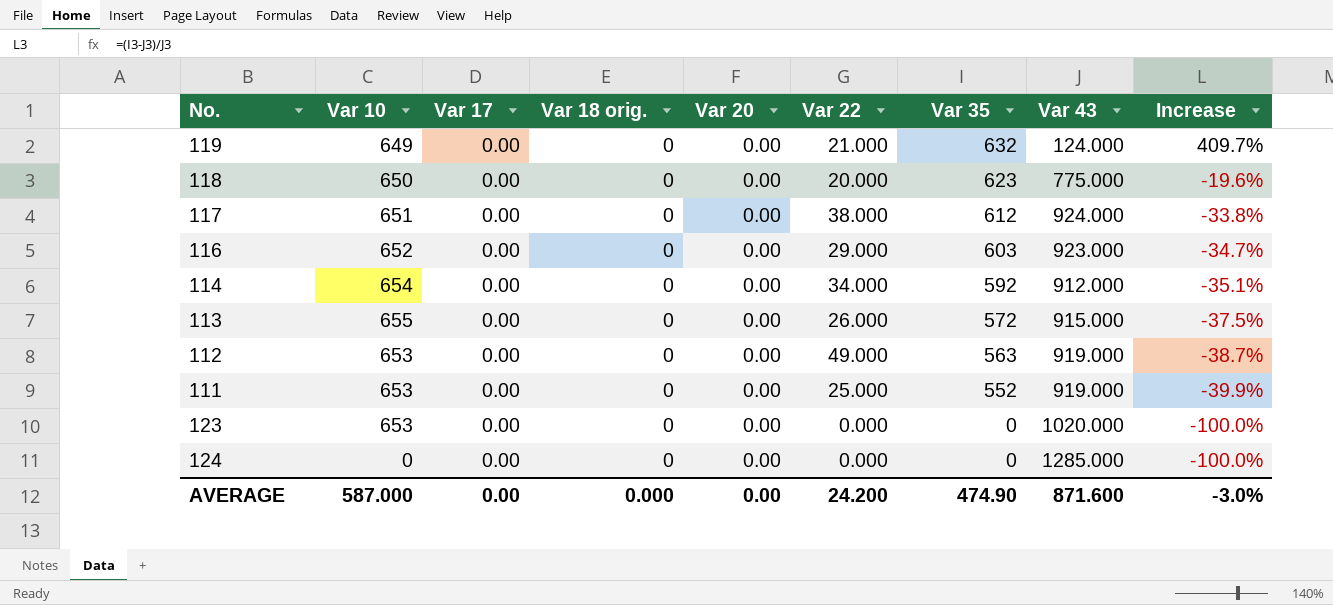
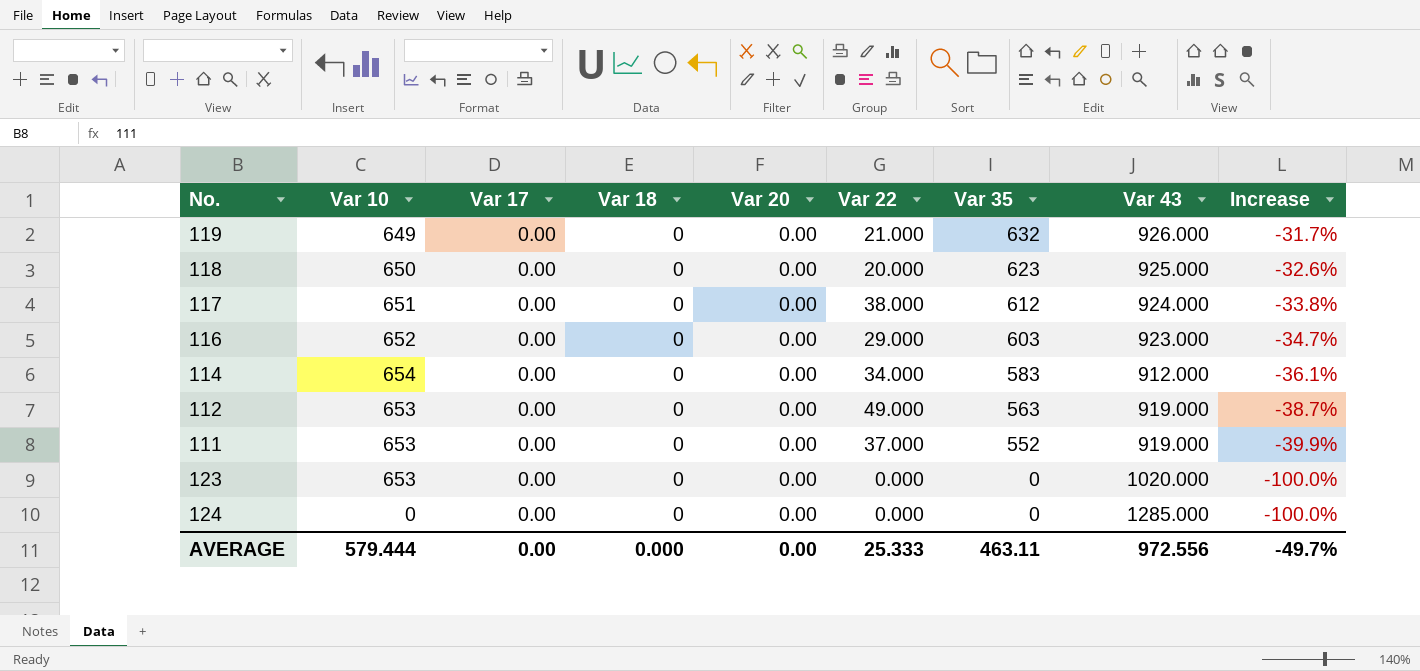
column name: Var 18 orig. -> Var 18
row 113: 655 | 0.00 | 0 | 0.00 | 26.000 | 572 | 915.000 | -37.5% -> none
119 | Var 43: 124.000 -> 926.000
119 | Increase: 409.7% -> -31.7%
118 | Var 43: 775.000 -> 925.000
118 | Increase: -19.6% -> -32.6%
114 | Var 35: 592 -> 583
114 | Increase: -35.1% -> -36.1%
111 | Var 22: 25.000 -> 37.000
AVERAGE | Var 10: 587.000 -> 579.444
AVERAGE | Var 22: 24.200 -> 25.333
AVERAGE | Var 35: 474.90 -> 463.11
AVERAGE | Var 43: 871.600 -> 972.556
AVERAGE | Increase: -3.0% -> -49.7%

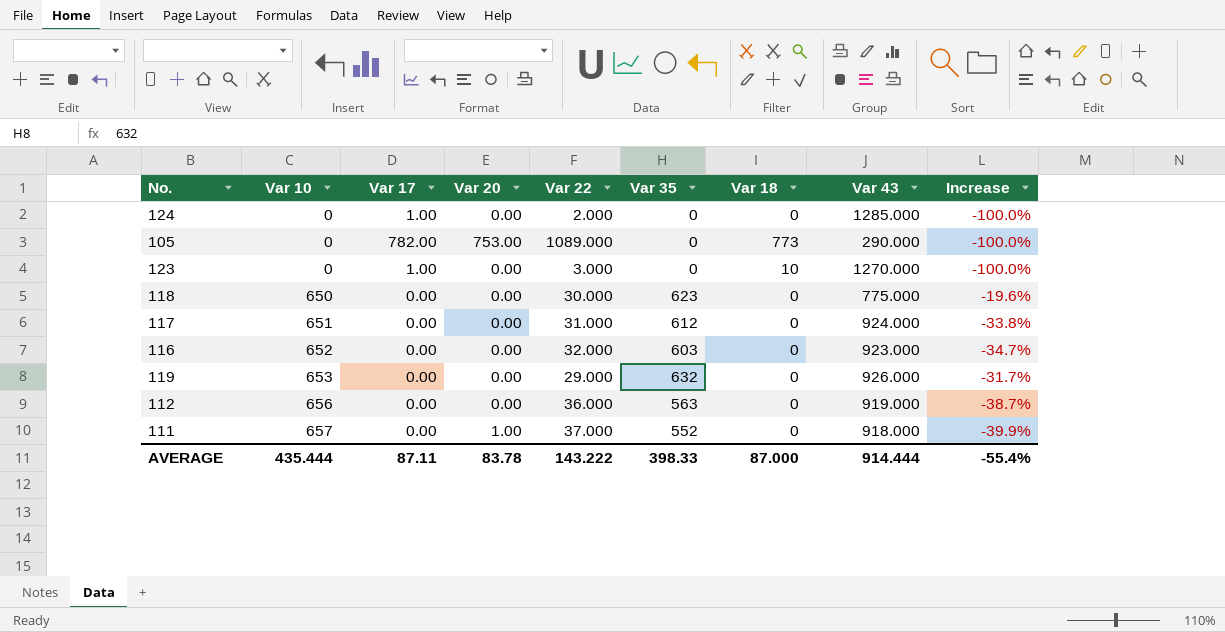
row order: Var 35 descending -> Var 10 ascending
column Var 18 | position: 4 -> 7
row 114: 654 | 0.00 | 0 | 0.00 | 34.000 | 583 | 912.000 | -36.1% -> none
124 | Var 17: 0.00 -> 1.00
124 | Var 22: 0.000 -> 2.000
row 105: none -> 0 | 782.00 | 753.00 | 1089.000 | 0 | 773 | 290.000 | -100.0%
123 | Var 10: 653 -> 0
123 | Var 17: 0.00 -> 1.00
123 | Var 22: 0.000 -> 3.000
123 | Var 18: 0 -> 10
123 | Var 43: 1020.000 -> 1270.000
118 | Var 22: 20.000 -> 30.000
118 | Var 43: 925.000 -> 775.000
118 | Increase: -32.6% -> -19.6%
117 | Var 22: 38.000 -> 31.000
116 | Var 22: 29.000 -> 32.000
119 | Var 10: 649 -> 653
119 | Var 22: 21.000 -> 29.000
112 | Var 10: 653 -> 656
112 | Var 22: 49.000 -> 36.000
111 | Var 10: 653 -> 657
111 | Var 20: 0.00 -> 1.00
111 | Var 43: 919.000 -> 918.000
AVERAGE | Var 10: 579.444 -> 435.444
AVERAGE | Var 17: 0.00 -> 87.11
AVERAGE | Var 20: 0.00 -> 83.78
AVERAGE | Var 22: 25.333 -> 143.222
AVERAGE | Var 35: 463.11 -> 398.33
AVERAGE | Var 18: 0.000 -> 87.000
AVERAGE | Var 43: 972.556 -> 914.444
AVERAGE | Increase: -49.7% -> -55.4%

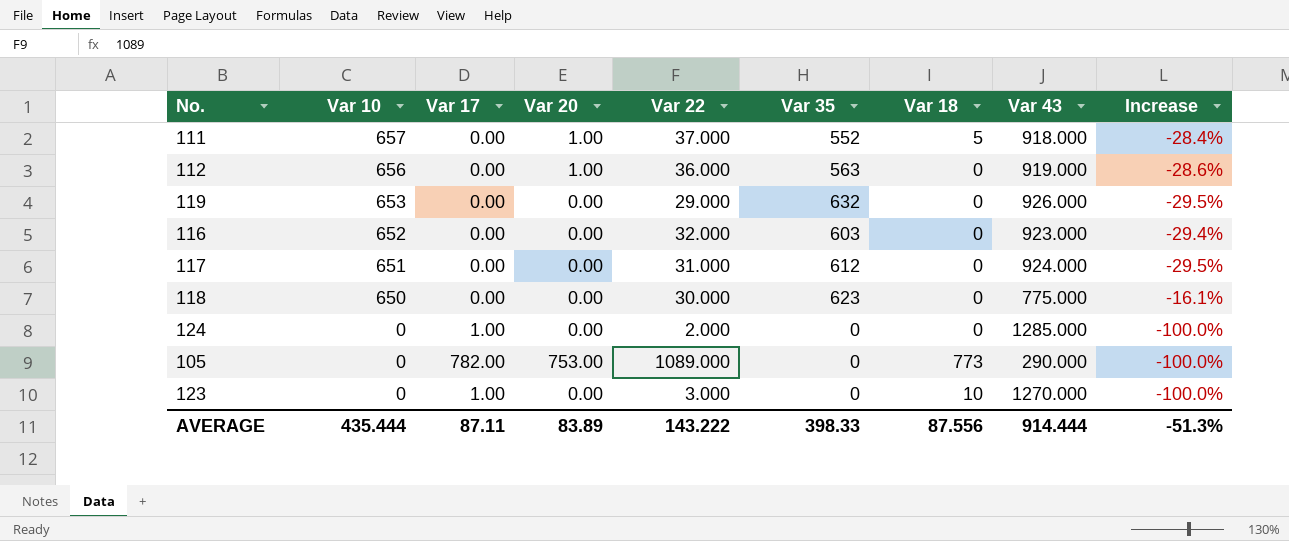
row order: Var 10 ascending -> Var 10 descending
column Increase | formula: ([Var 35] - [Var 43]) / [Var 43] -> ([Var 10] - [Var 43]) / [Var 43]
111 | Var 18: 0 -> 5
112 | Var 20: 0.00 -> 1.00
AVERAGE | Var 20: 83.78 -> 83.89
AVERAGE | Var 18: 87.000 -> 87.556
AVERAGE | Increase: -55.4% -> -51.3%

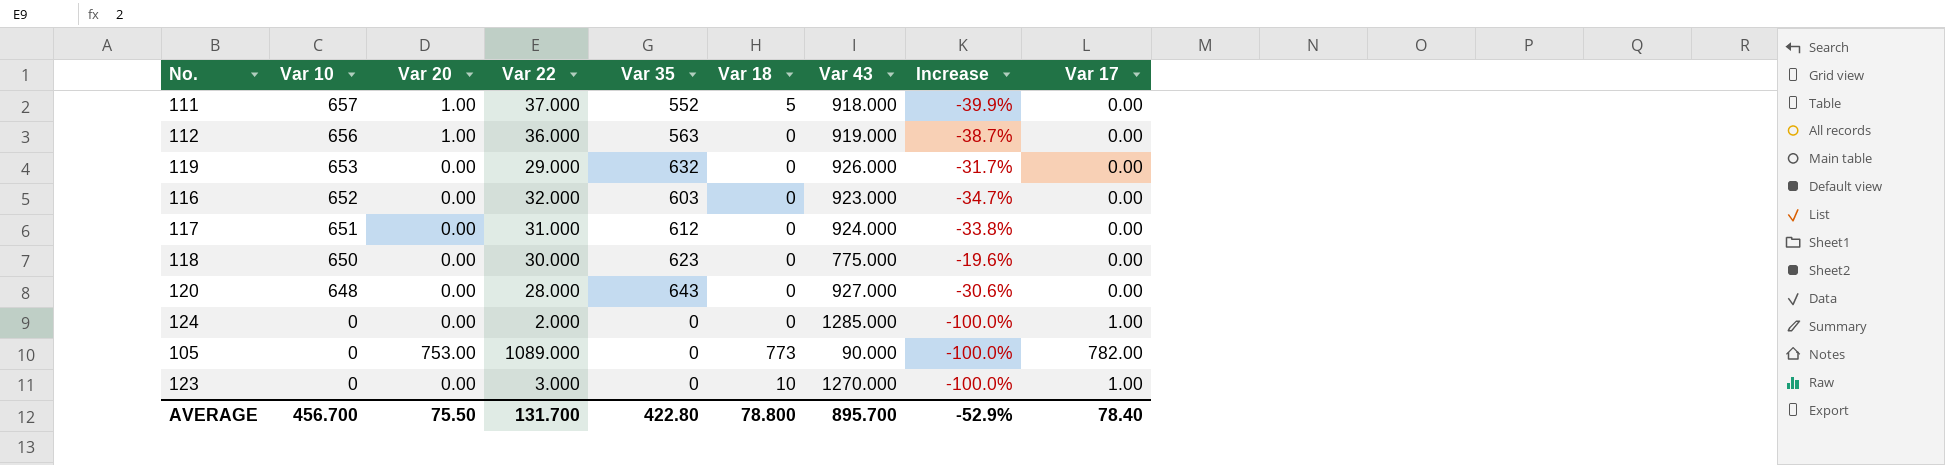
column Increase | formula: ([Var 10] - [Var 43]) / [Var 43] -> ([Var 35] - [Var 43]) / [Var 43]
column Var 17 | position: 3 -> 9
row 120: none -> 648 | 0.00 | 28.000 | 643 | 0 | 927.000 | -30.6% | 0.00
105 | Var 43: 290.000 -> 90.000
AVERAGE | Var 10: 435.444 -> 456.700
AVERAGE | Var 20: 83.89 -> 75.50
AVERAGE | Var 22: 143.222 -> 131.700
AVERAGE | Var 35: 398.33 -> 422.80
AVERAGE | Var 18: 87.556 -> 78.800
AVERAGE | Var 43: 914.444 -> 895.700
AVERAGE | Increase: -51.3% -> -52.9%
AVERAGE | Var 17: 87.11 -> 78.40

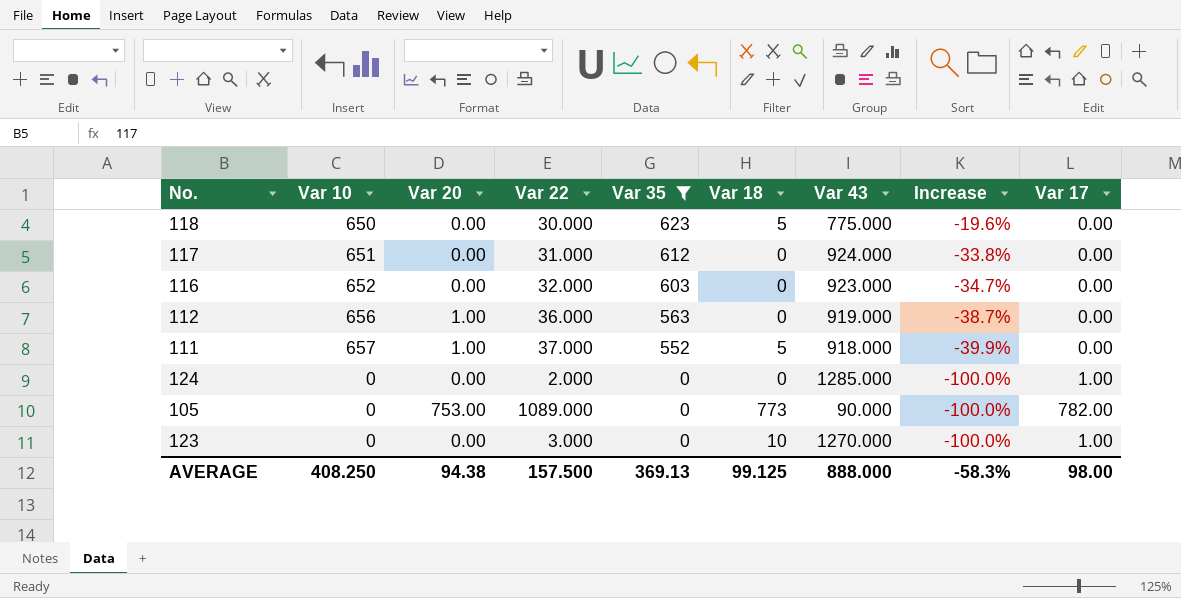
filter: none -> Var 35 <= 623
row order: Var 10 descending -> Var 35 descending
118 | Var 18: 0 -> 5
AVERAGE | Var 10: 456.700 -> 408.250
AVERAGE | Var 20: 75.50 -> 94.38
AVERAGE | Var 22: 131.700 -> 157.500
AVERAGE | Var 35: 422.80 -> 369.13
AVERAGE | Var 18: 78.800 -> 99.125
AVERAGE | Var 43: 895.700 -> 888.000
AVERAGE | Increase: -52.9% -> -58.3%
AVERAGE | Var 17: 78.40 -> 98.00

